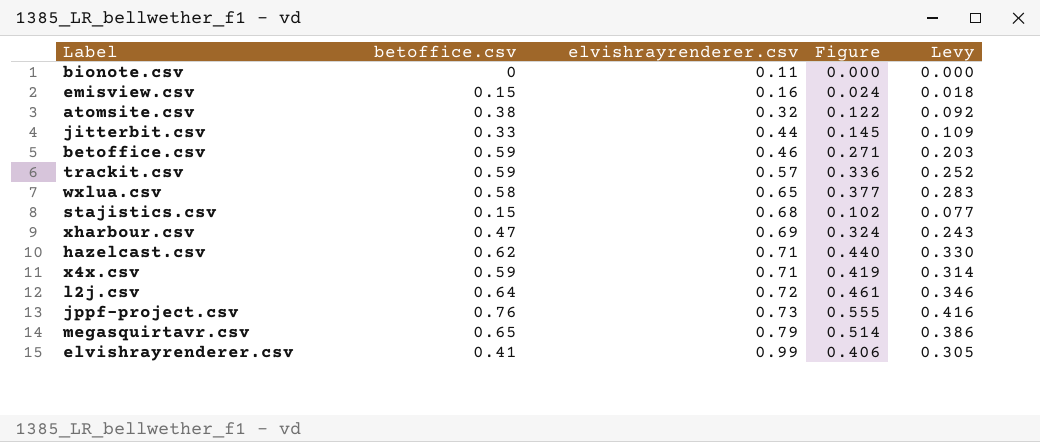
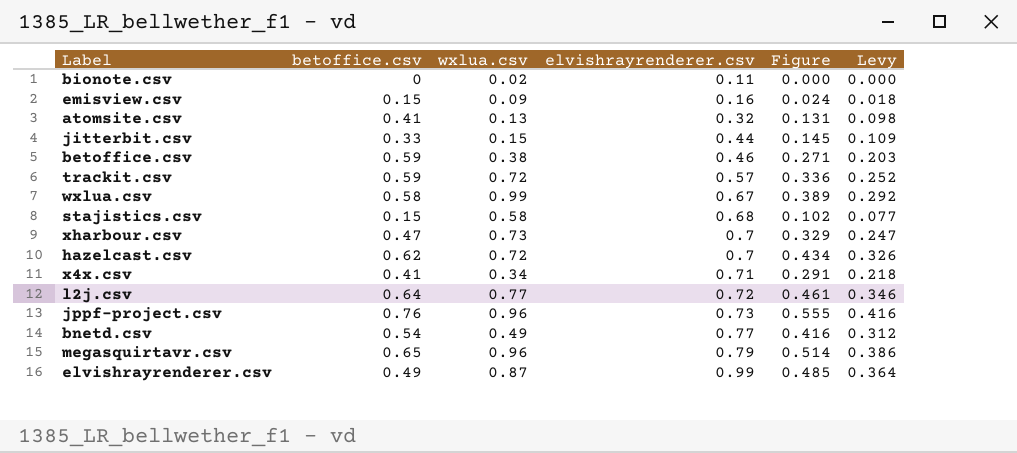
column wxlua.csv | position: none -> 3
atomsite.csv | betoffice.csv: 0.38 -> 0.41
atomsite.csv | Figure: 0.122 -> 0.131
atomsite.csv | Levy: 0.092 -> 0.098
wxlua.csv | elvishrayrenderer.csv: 0.65 -> 0.67
wxlua.csv | Figure: 0.377 -> 0.389
wxlua.csv | Levy: 0.283 -> 0.292
xharbour.csv | elvishrayrenderer.csv: 0.69 -> 0.7
xharbour.csv | Figure: 0.324 -> 0.329
xharbour.csv | Levy: 0.243 -> 0.247
hazelcast.csv | elvishrayrenderer.csv: 0.71 -> 0.7
hazelcast.csv | Figure: 0.440 -> 0.434
hazelcast.csv | Levy: 0.330 -> 0.326
x4x.csv | betoffice.csv: 0.59 -> 0.41
x4x.csv | Figure: 0.419 -> 0.291
x4x.csv | Levy: 0.314 -> 0.218
row bnetd.csv: none -> 0.54 | 0.49 | 0.77 | 0.416 | 0.312
elvishrayrenderer.csv | betoffice.csv: 0.41 -> 0.49
elvishrayrenderer.csv | Figure: 0.406 -> 0.485
elvishrayrenderer.csv | Levy: 0.305 -> 0.364

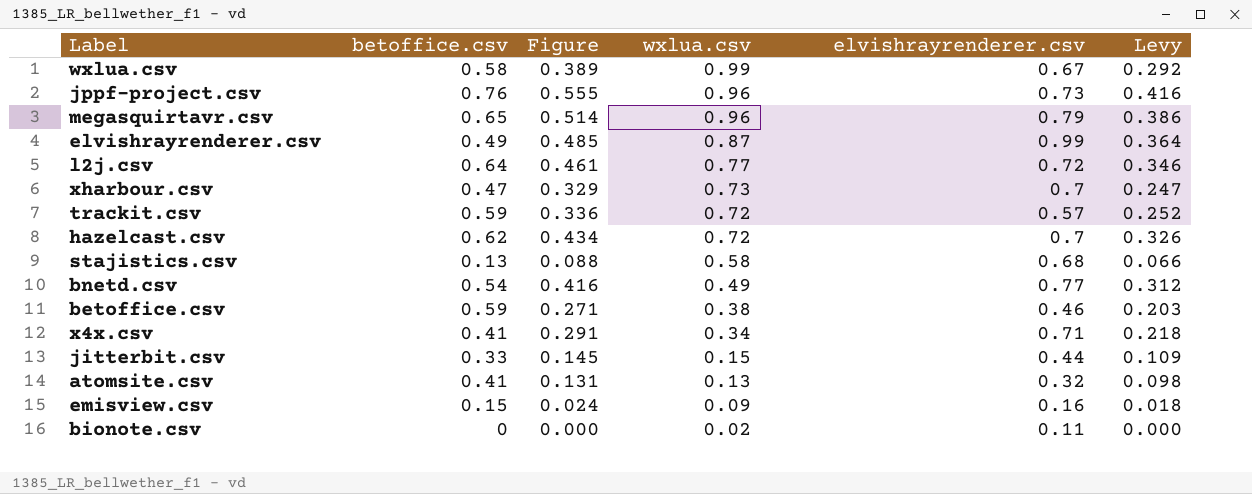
row order: elvishrayrenderer.csv ascending -> wxlua.csv descending
column Figure | position: 5 -> 3
stajistics.csv | betoffice.csv: 0.15 -> 0.13
stajistics.csv | Figure: 0.102 -> 0.088
stajistics.csv | Levy: 0.077 -> 0.066

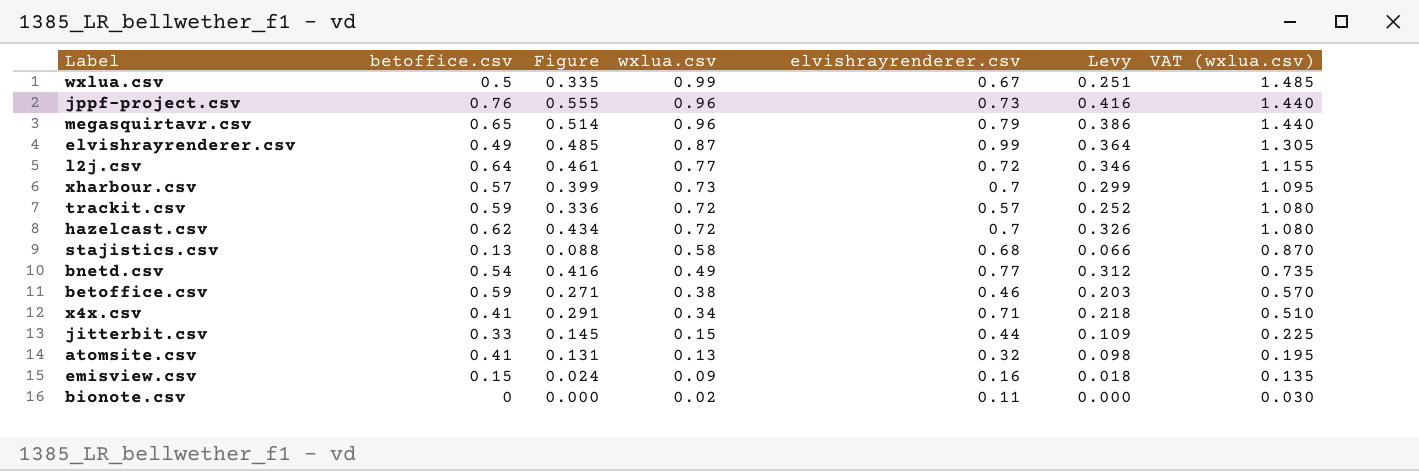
column VAT (wxlua.csv) | formula: none -> [wxlua.csv] * 1.5
wxlua.csv | betoffice.csv: 0.58 -> 0.5
wxlua.csv | Figure: 0.389 -> 0.335
wxlua.csv | Levy: 0.292 -> 0.251
xharbour.csv | betoffice.csv: 0.47 -> 0.57
xharbour.csv | Figure: 0.329 -> 0.399
xharbour.csv | Levy: 0.247 -> 0.299

